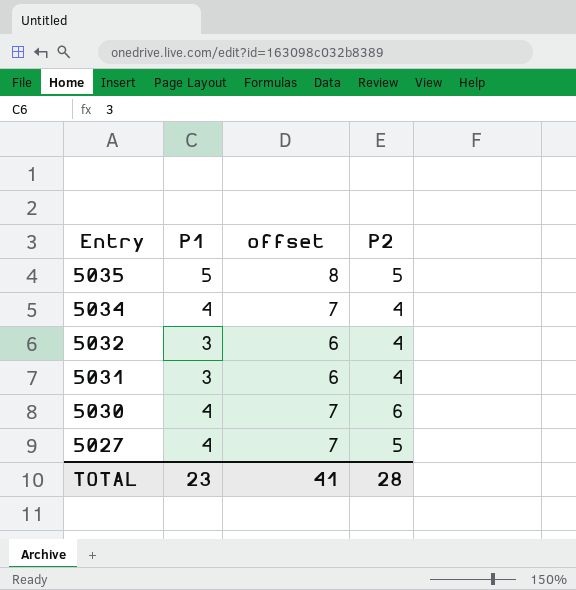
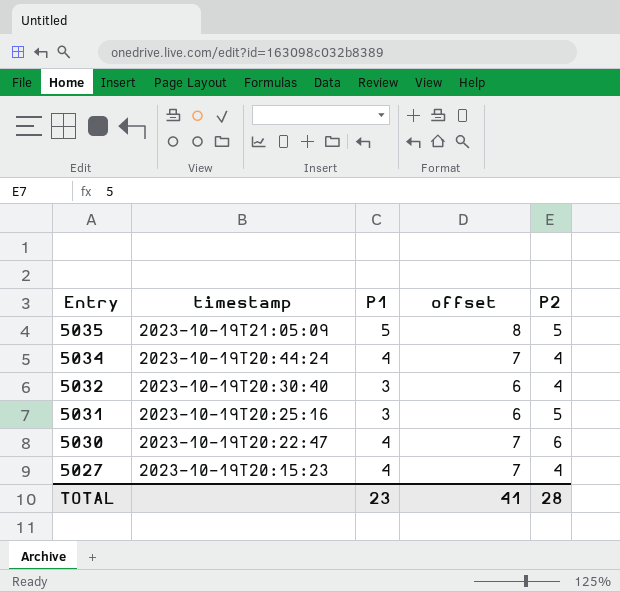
column timestamp | position: none -> 2
5031 | P2: 4 -> 5
5027 | P2: 5 -> 4

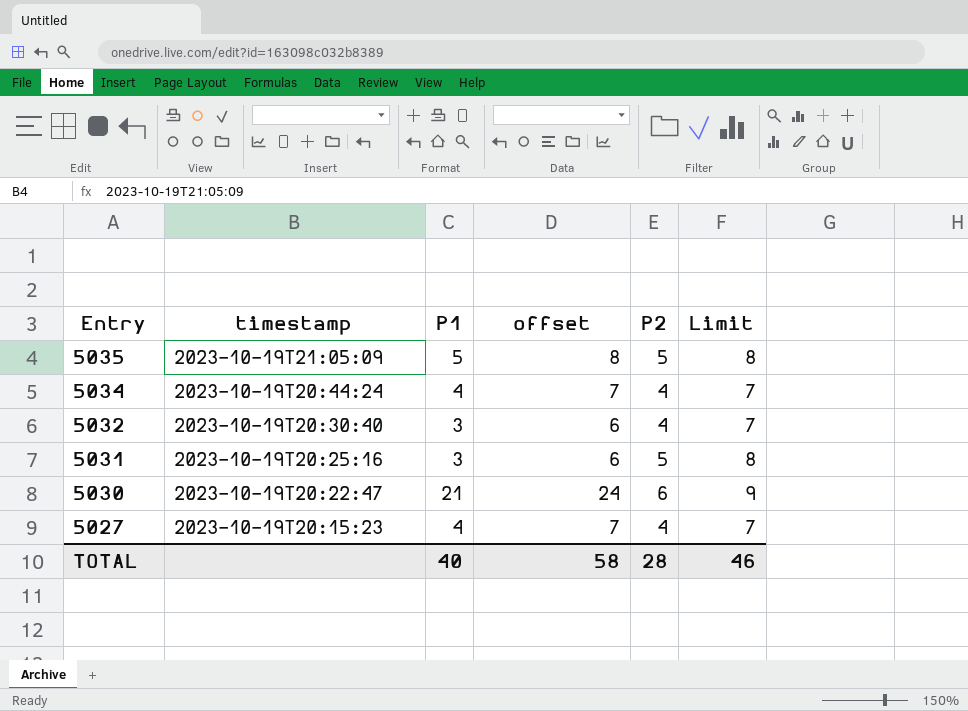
column Limit | formula: none -> [P2] + 3
5030 | P1: 4 -> 21
5030 | offset: 7 -> 24
TOTAL | P1: 23 -> 40
TOTAL | offset: 41 -> 58

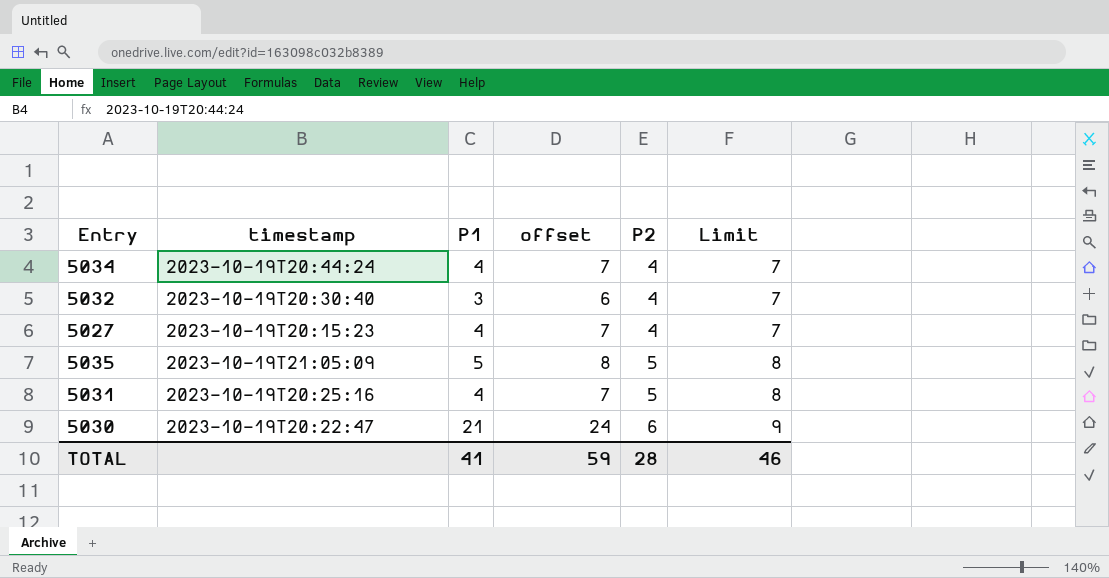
row order: Entry descending -> P2 ascending
5031 | P1: 3 -> 4
5031 | offset: 6 -> 7
TOTAL | P1: 40 -> 41
TOTAL | offset: 58 -> 59

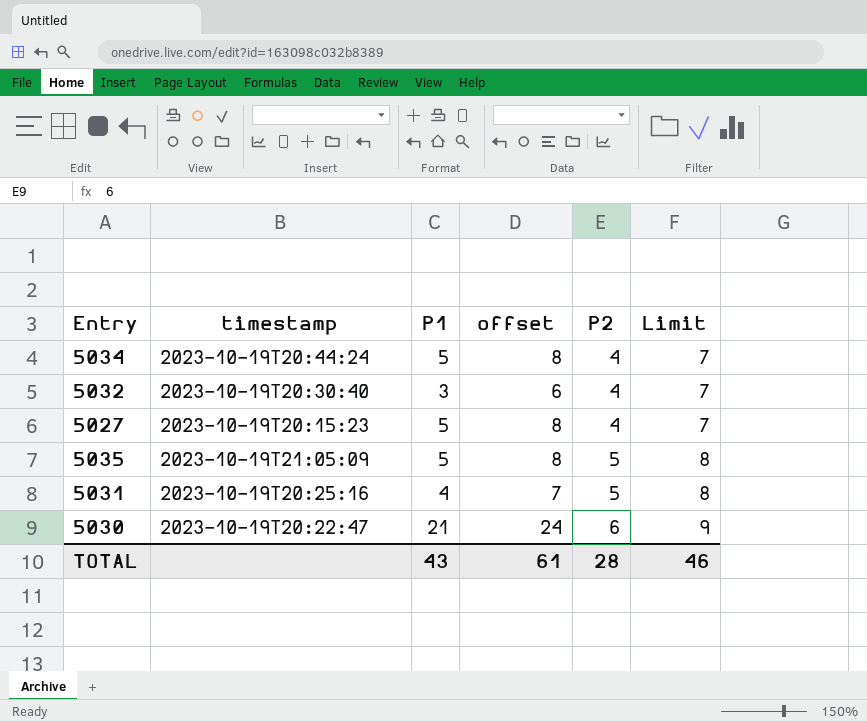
5034 | P1: 4 -> 5
5034 | offset: 7 -> 8
5027 | P1: 4 -> 5
5027 | offset: 7 -> 8
TOTAL | P1: 41 -> 43
TOTAL | offset: 59 -> 61

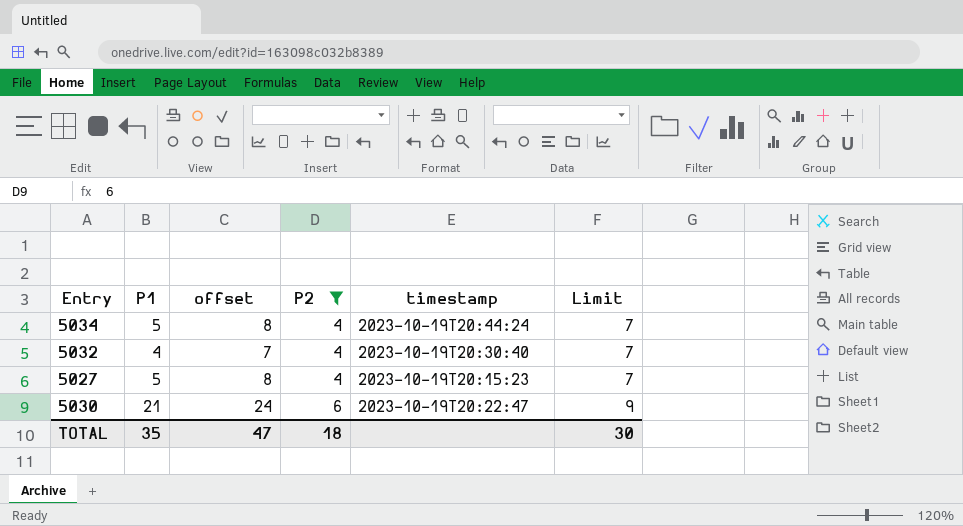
filter: none -> P2 != 5
column timestamp | position: 2 -> 5
5032 | P1: 3 -> 4
5032 | offset: 6 -> 7
TOTAL | P1: 43 -> 35
TOTAL | offset: 61 -> 47
TOTAL | P2: 28 -> 18
TOTAL | Limit: 46 -> 30

